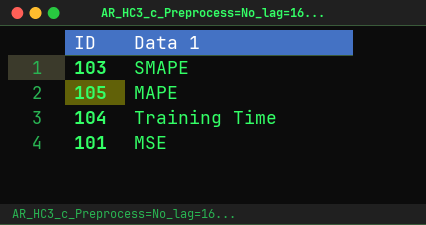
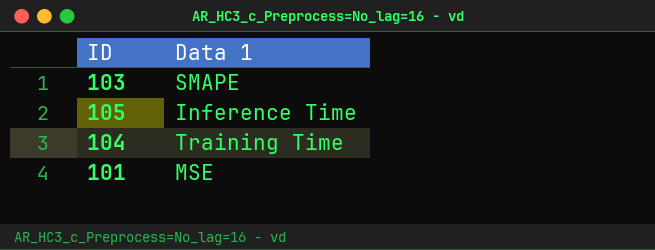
105 | Data 1: MAPE -> Inference Time

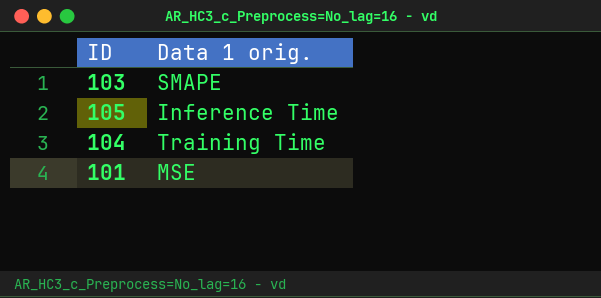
column name: Data 1 -> Data 1 orig.

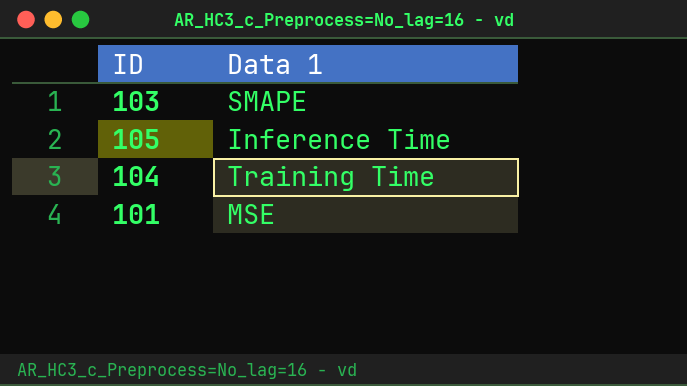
column name: Data 1 orig. -> Data 1

